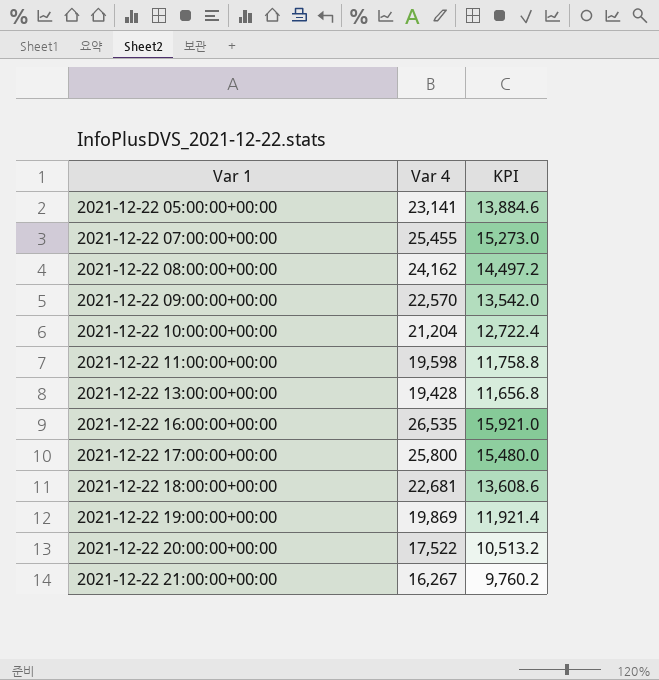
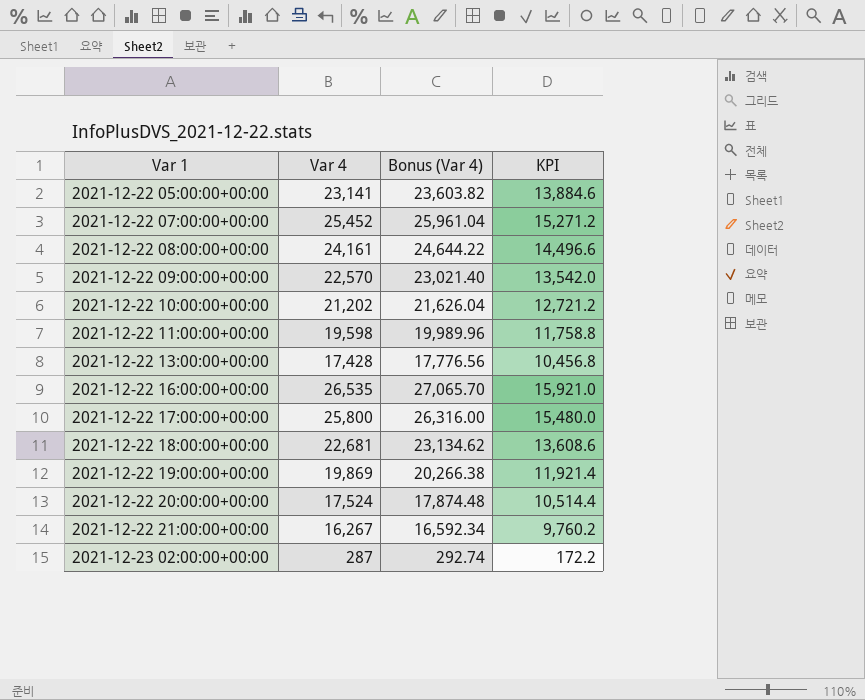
column Bonus (Var 4) | formula: none -> [Var 4] * 1.02
2021-12-22 07:00:00+00:00 | Var 4: 25,455 -> 25,452
2021-12-22 07:00:00+00:00 | KPI: 15,273.0 -> 15,271.2
2021-12-22 08:00:00+00:00 | Var 4: 24,162 -> 24,161
2021-12-22 08:00:00+00:00 | KPI: 14,497.2 -> 14,496.6
2021-12-22 10:00:00+00:00 | Var 4: 21,204 -> 21,202
2021-12-22 10:00:00+00:00 | KPI: 12,722.4 -> 12,721.2
2021-12-22 13:00:00+00:00 | Var 4: 19,428 -> 17,428
2021-12-22 13:00:00+00:00 | KPI: 11,656.8 -> 10,456.8
2021-12-22 20:00:00+00:00 | Var 4: 17,522 -> 17,524
2021-12-22 20:00:00+00:00 | KPI: 10,513.2 -> 10,514.4
row 2021-12-23 02:00:00+00:00: none -> 287 | 292.74 | 172.2

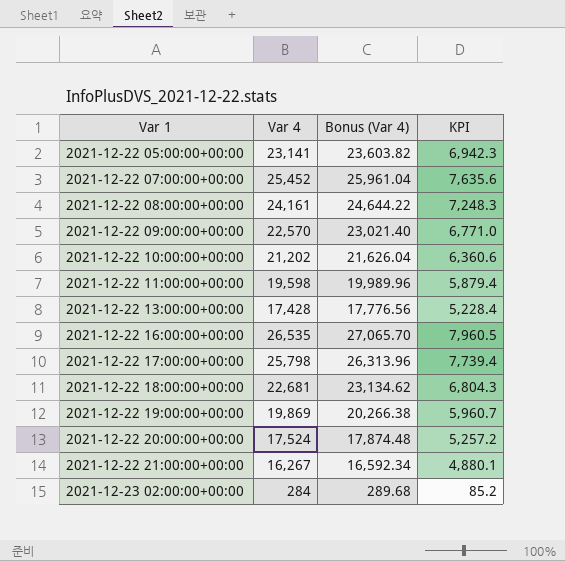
column KPI | formula: [Var 4] * 0.6 -> [Var 4] * 0.3
2021-12-22 17:00:00+00:00 | Var 4: 25,800 -> 25,798
2021-12-22 17:00:00+00:00 | Bonus (Var 4): 26,316.00 -> 26,313.96
2021-12-23 02:00:00+00:00 | Var 4: 287 -> 284
2021-12-23 02:00:00+00:00 | Bonus (Var 4): 292.74 -> 289.68

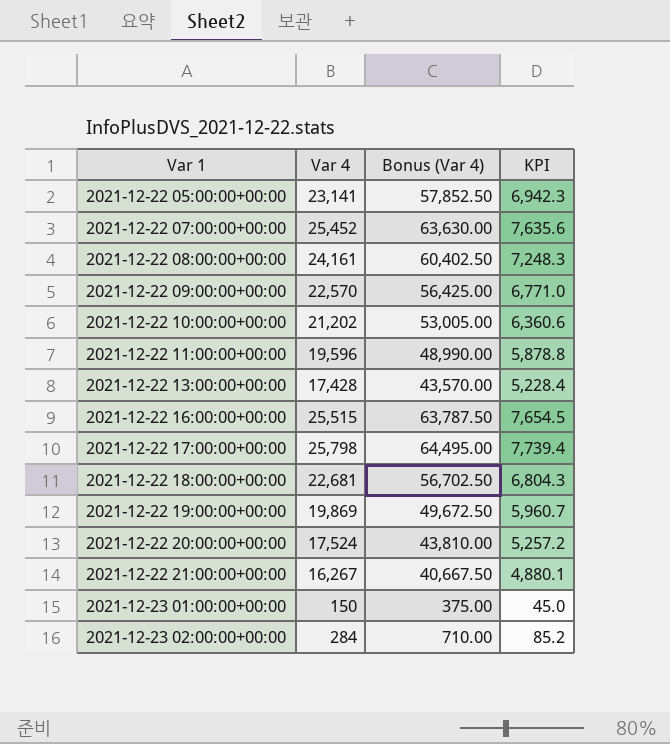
column Bonus (Var 4) | formula: [Var 4] * 1.02 -> [Var 4] * 2.5
2021-12-22 11:00:00+00:00 | Var 4: 19,598 -> 19,596
2021-12-22 11:00:00+00:00 | KPI: 5,879.4 -> 5,878.8
2021-12-22 16:00:00+00:00 | Var 4: 26,535 -> 25,515
2021-12-22 16:00:00+00:00 | KPI: 7,960.5 -> 7,654.5
row 2021-12-23 01:00:00+00:00: none -> 150 | 375.00 | 45.0

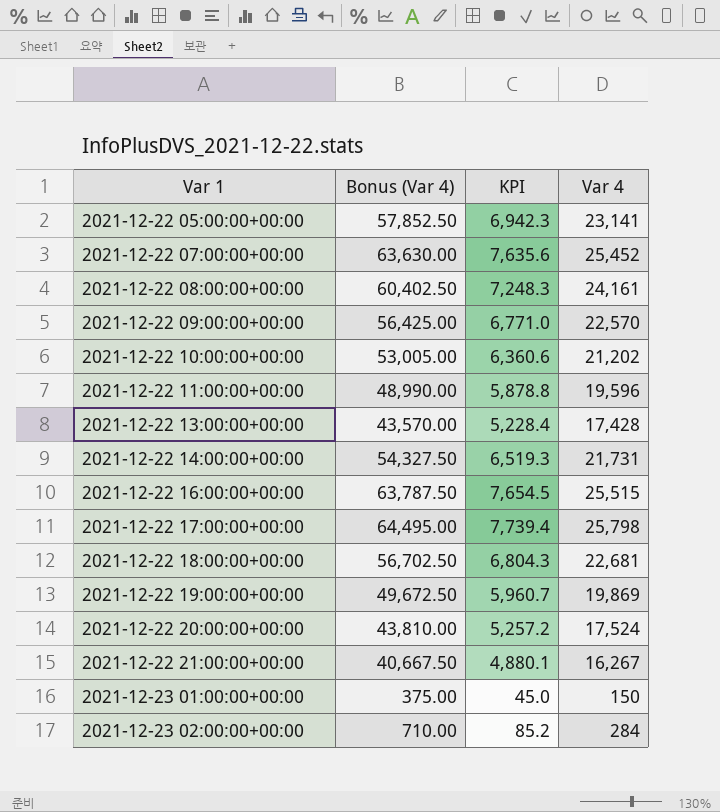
column Var 4 | position: 2 -> 4
row 2021-12-22 14:00:00+00:00: none -> 54,327.50 | 6,519.3 | 21,731

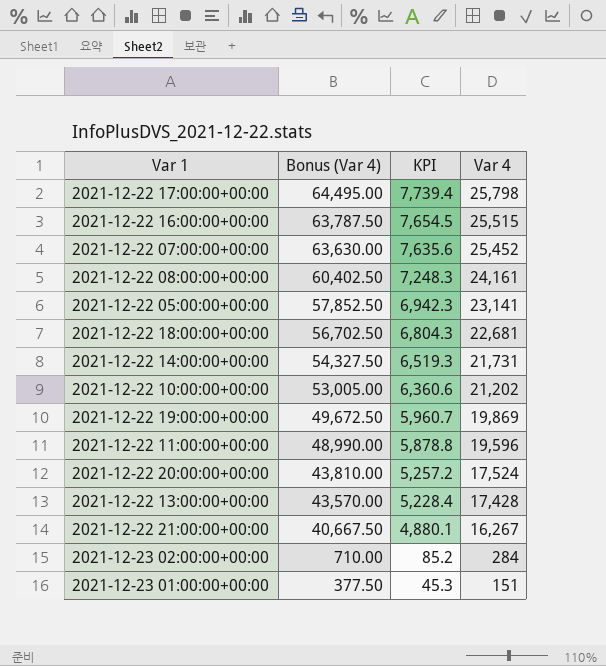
row order: Var 1 ascending -> Bonus (Var 4) descending
row 2021-12-22 09:00:00+00:00: 56,425.00 | 6,771.0 | 22,570 -> none
2021-12-23 01:00:00+00:00 | Bonus (Var 4): 375.00 -> 377.50
2021-12-23 01:00:00+00:00 | KPI: 45.0 -> 45.3
2021-12-23 01:00:00+00:00 | Var 4: 150 -> 151

